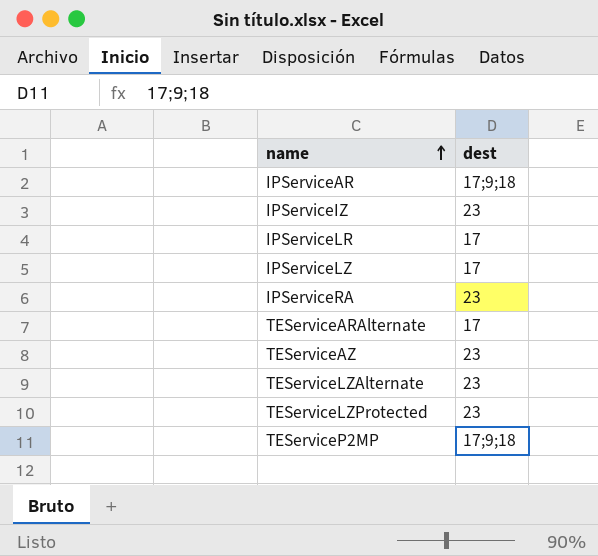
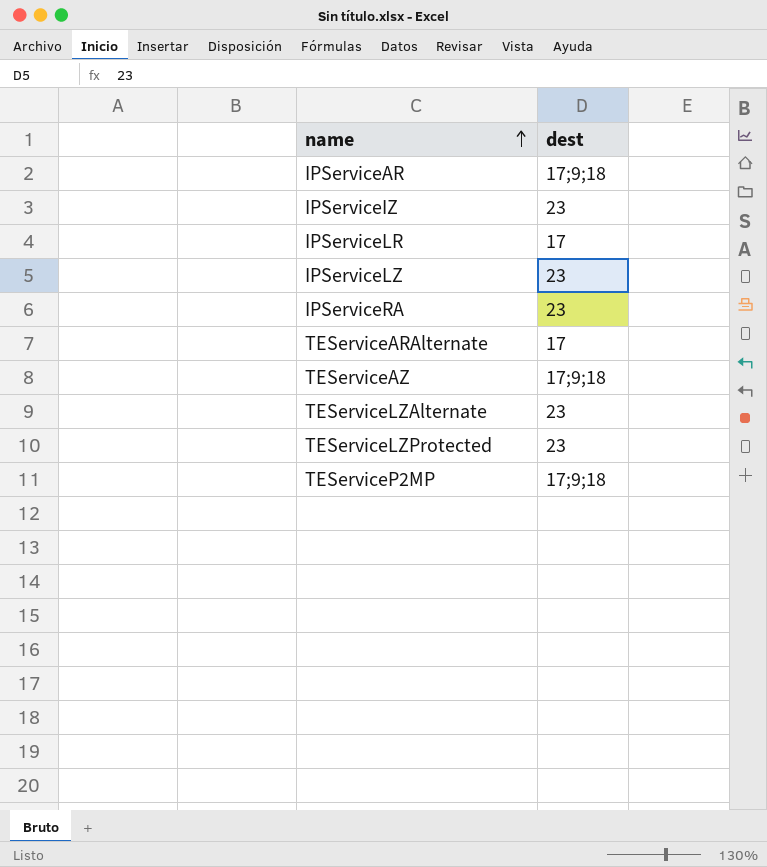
IPServiceLZ | dest: 17 -> 23
TEServiceAZ | dest: 23 -> 17;9;18

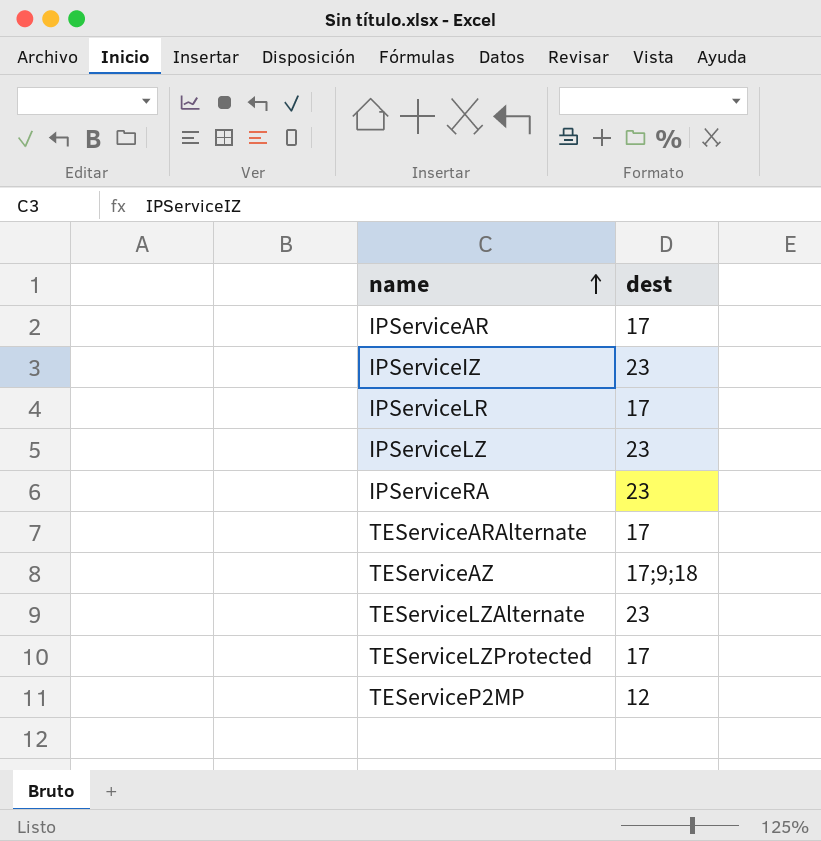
IPServiceAR | dest: 17;9;18 -> 17
TEServiceLZProtected | dest: 23 -> 17
TEServiceP2MP | dest: 17;9;18 -> 12

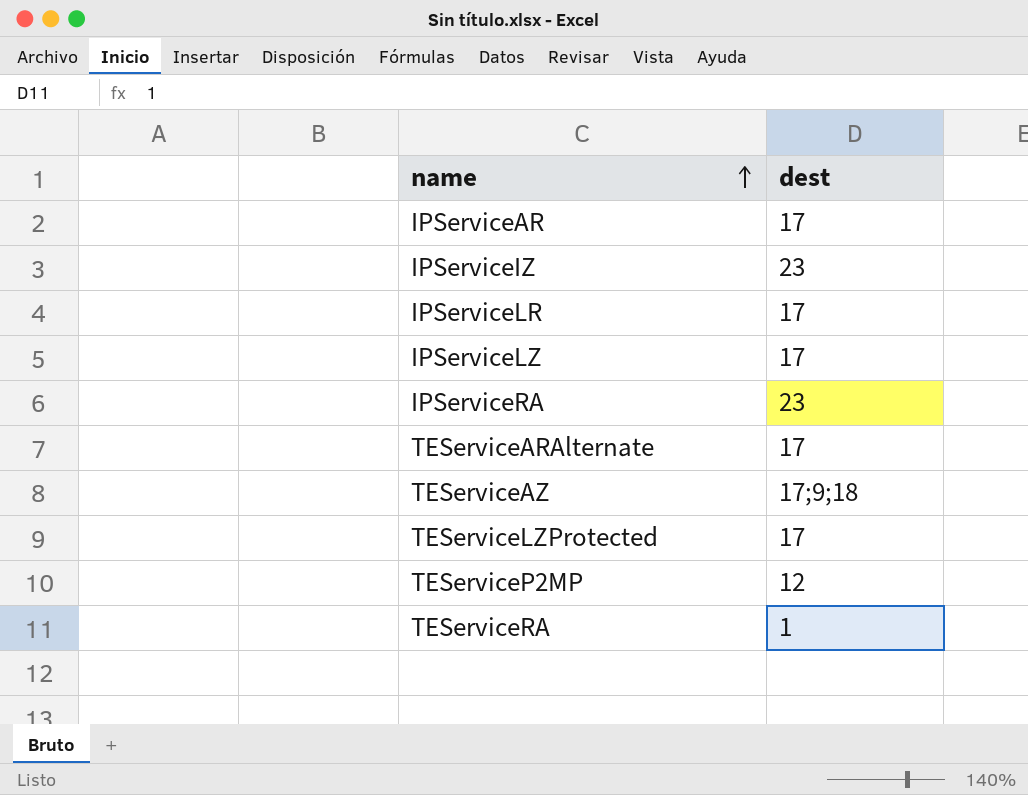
row TEServiceLZAlternate: 23 -> none
IPServiceLZ | dest: 23 -> 17
row TEServiceRA: none -> 1

